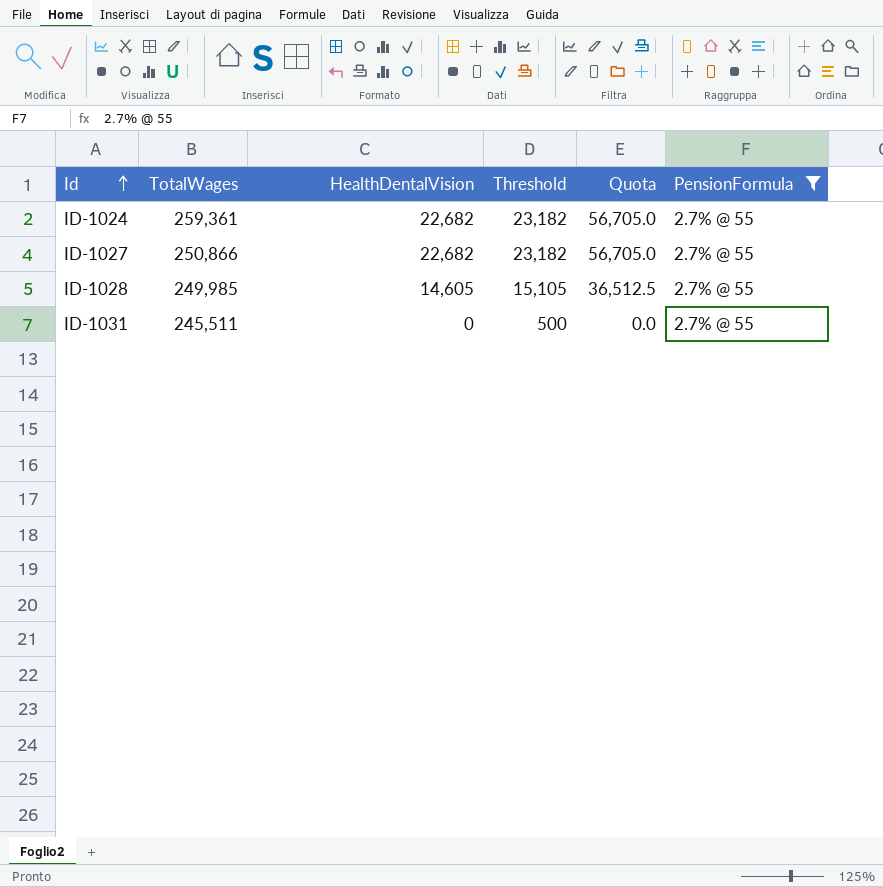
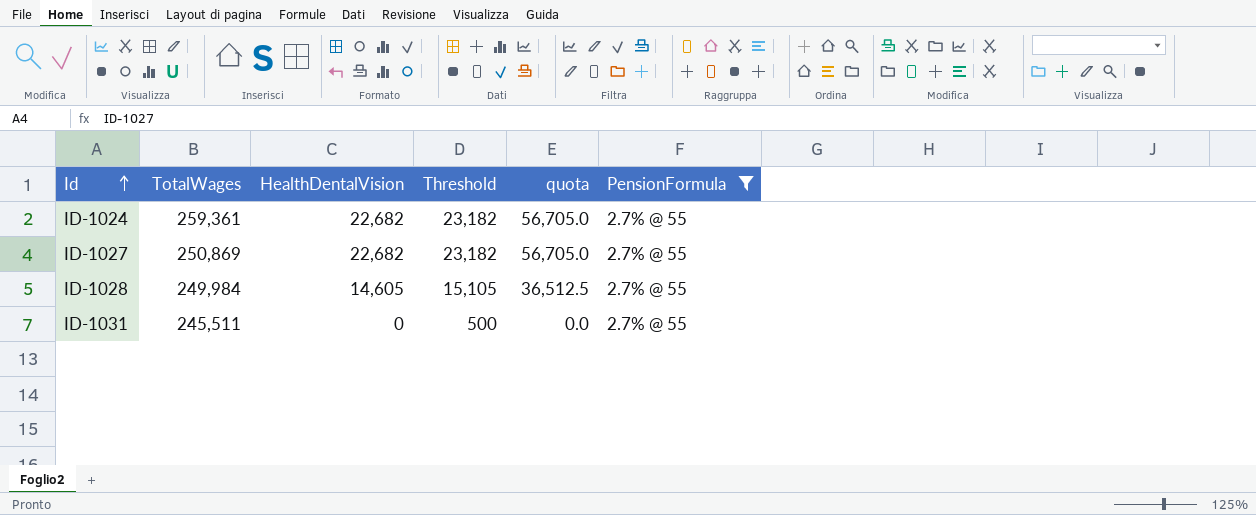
column name: Quota -> quota
ID-1027 | TotalWages: 250,866 -> 250,869
ID-1028 | TotalWages: 249,985 -> 249,984

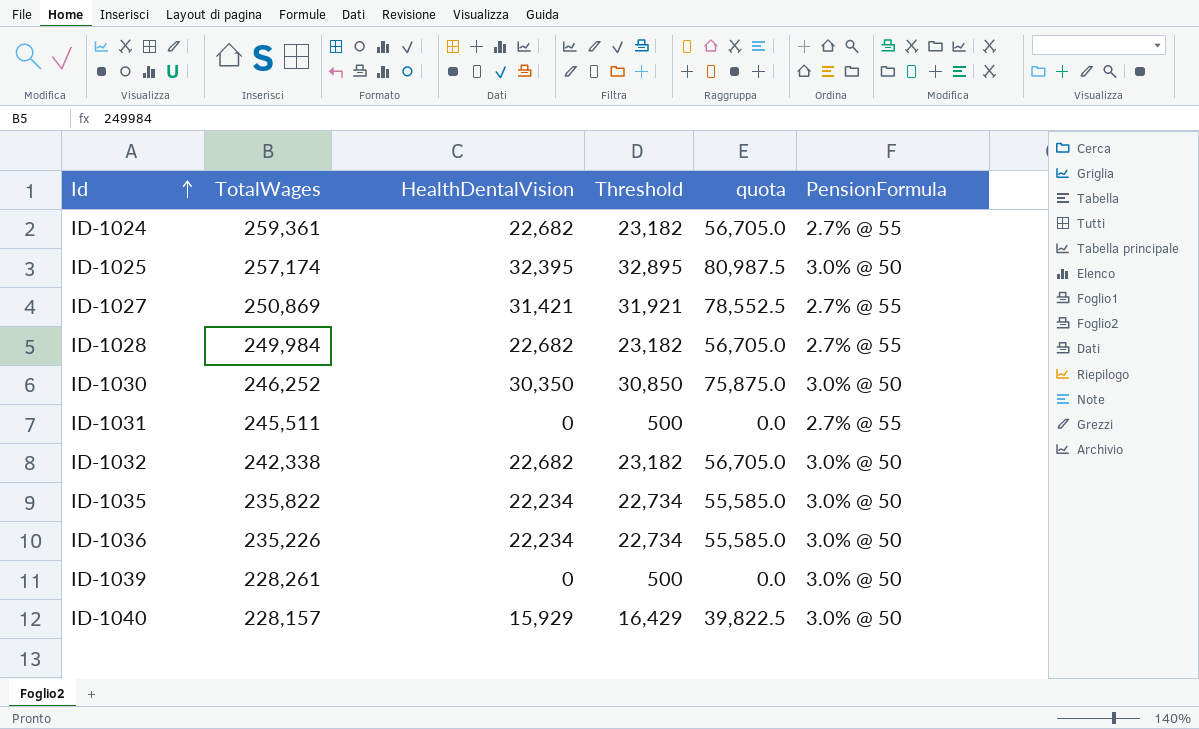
filter: PensionFormula = 2.7% @ 55 -> none
ID-1027 | HealthDentalVision: 22,682 -> 31,421
ID-1027 | Threshold: 23,182 -> 31,921
ID-1027 | quota: 56,705.0 -> 78,552.5
ID-1028 | HealthDentalVision: 14,605 -> 22,682
ID-1028 | Threshold: 15,105 -> 23,182
ID-1028 | quota: 36,512.5 -> 56,705.0

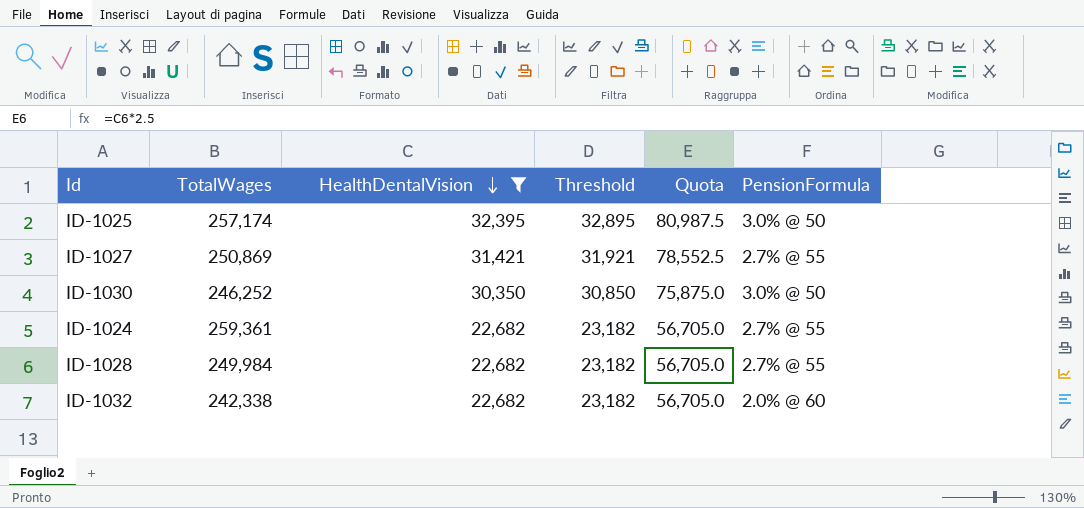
filter: none -> HealthDentalVision >= 22,682
row order: Id ascending -> HealthDentalVision descending
column name: quota -> Quota
ID-1032 | PensionFormula: 3.0% @ 50 -> 2.0% @ 60

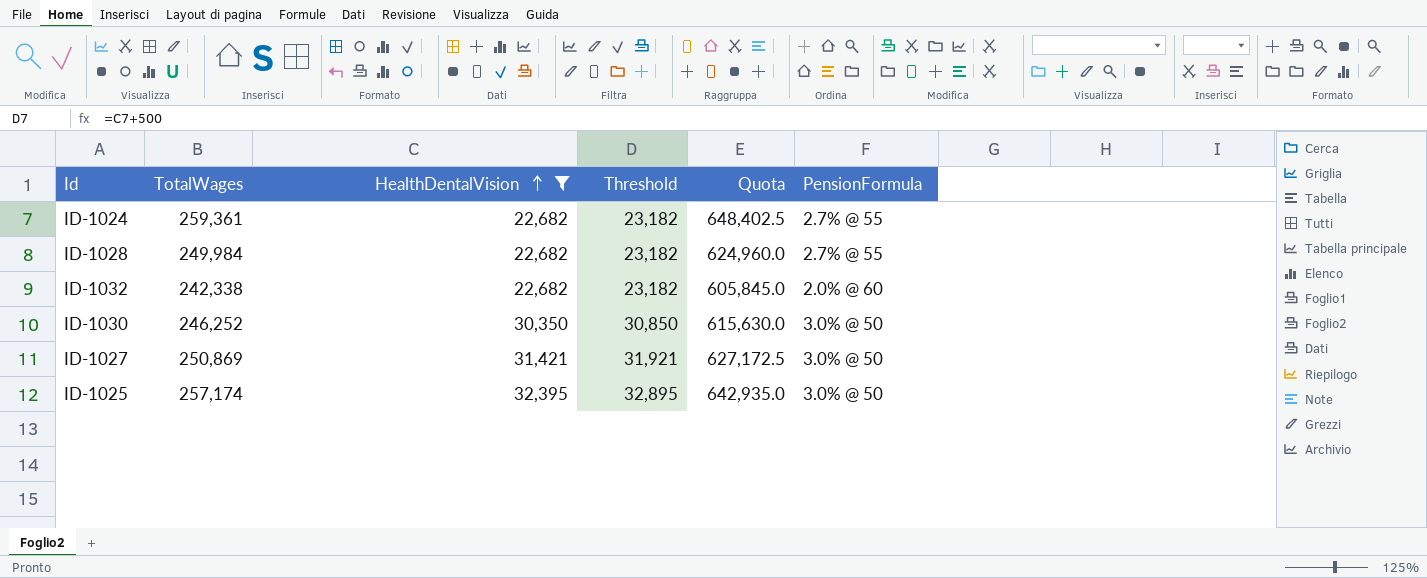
row order: HealthDentalVision descending -> HealthDentalVision ascending
column Quota | formula: [HealthDentalVision] * 2.5 -> [TotalWages] * 2.5
ID-1027 | PensionFormula: 2.7% @ 55 -> 3.0% @ 50

